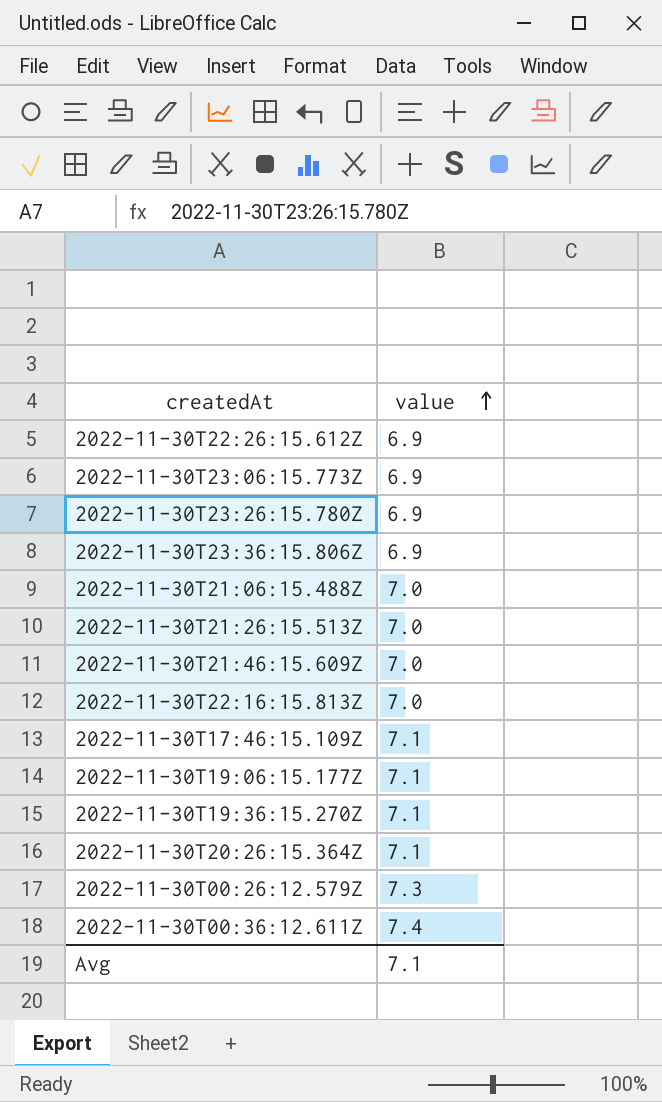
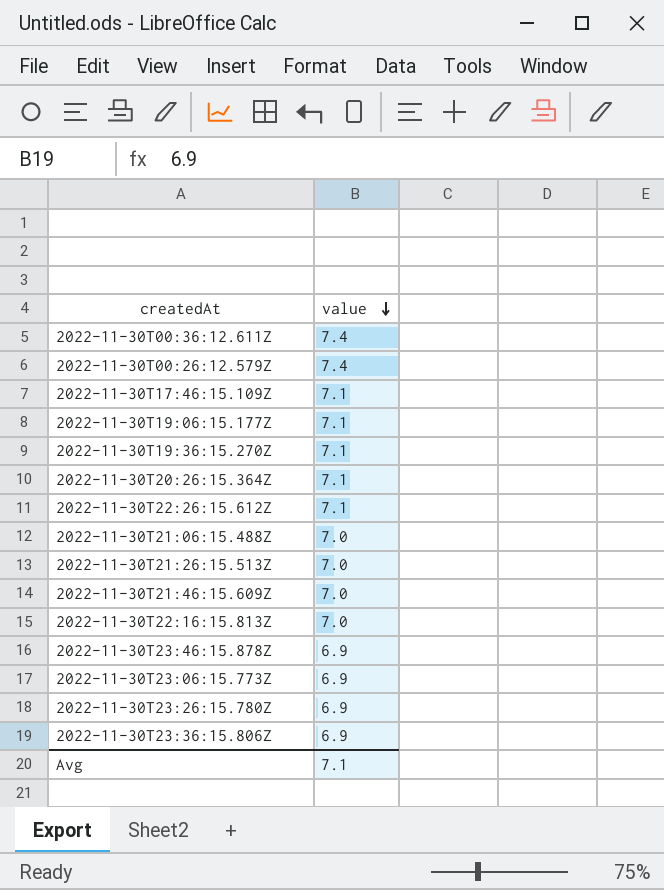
row order: value ascending -> value descending
2022-11-30T00:26:12.579Z | value: 7.3 -> 7.4
2022-11-30T22:26:15.612Z | value: 6.9 -> 7.1
row 2022-11-30T23:46:15.878Z: none -> 6.9

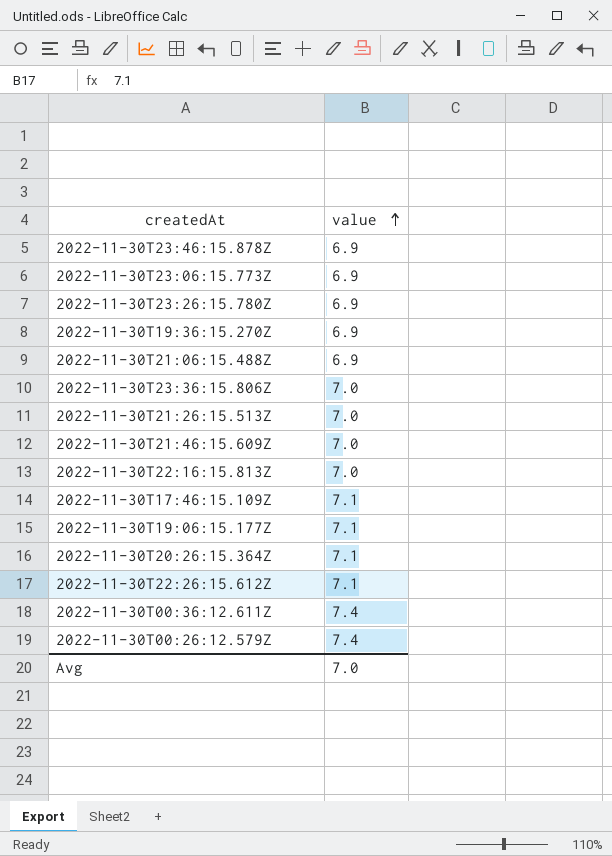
row order: value descending -> value ascending
2022-11-30T19:36:15.270Z | value: 7.1 -> 6.9
2022-11-30T21:06:15.488Z | value: 7.0 -> 6.9
2022-11-30T23:36:15.806Z | value: 6.9 -> 7.0
Avg | value: 7.1 -> 7.0

